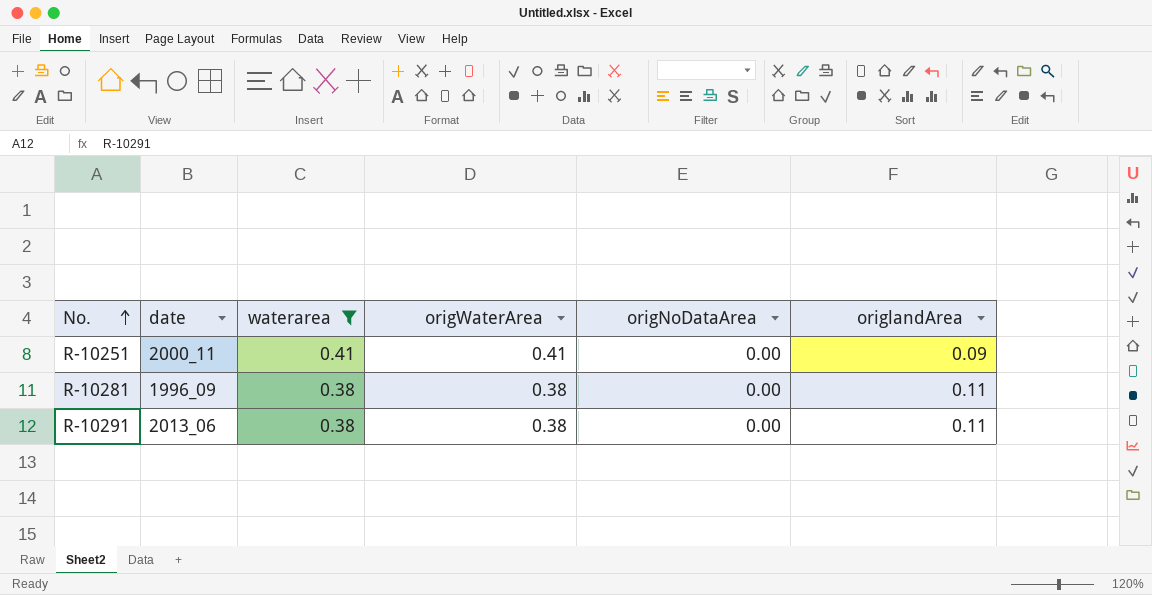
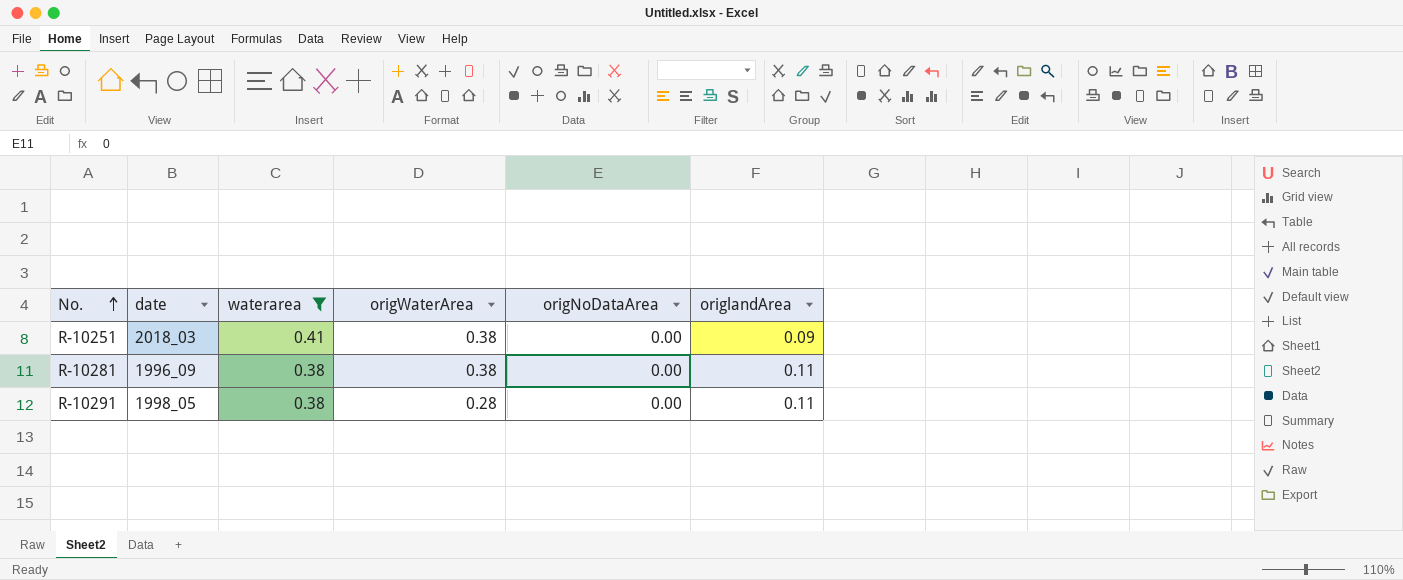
R-10251 | date: 2000_11 -> 2018_03
R-10251 | origWaterArea: 0.41 -> 0.38
R-10291 | date: 2013_06 -> 1998_05
R-10291 | origWaterArea: 0.38 -> 0.28

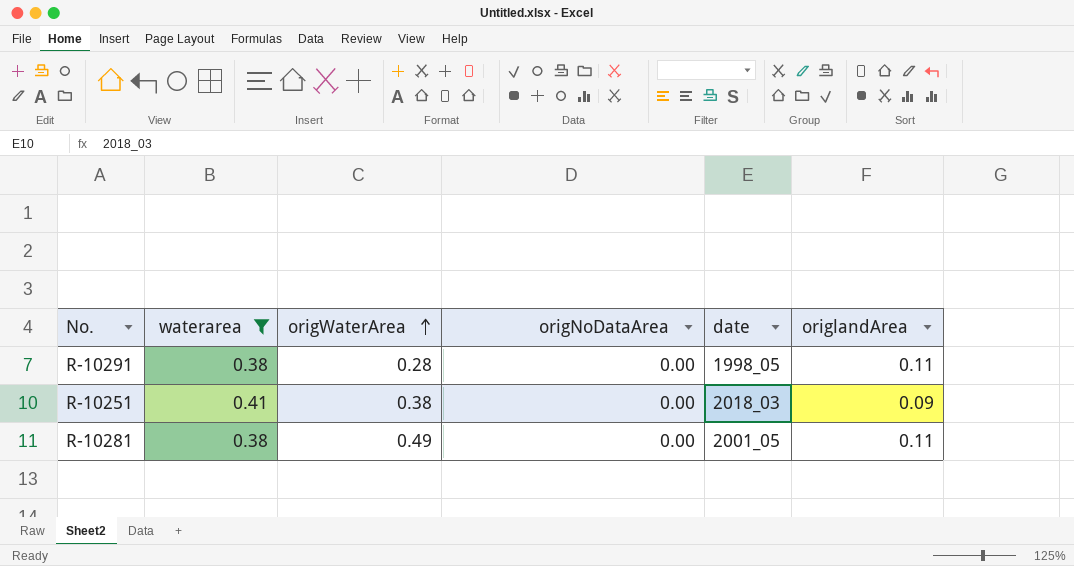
row order: No. ascending -> origWaterArea ascending
column date | position: 2 -> 5
R-10281 | origWaterArea: 0.38 -> 0.49
R-10281 | date: 1996_09 -> 2001_05

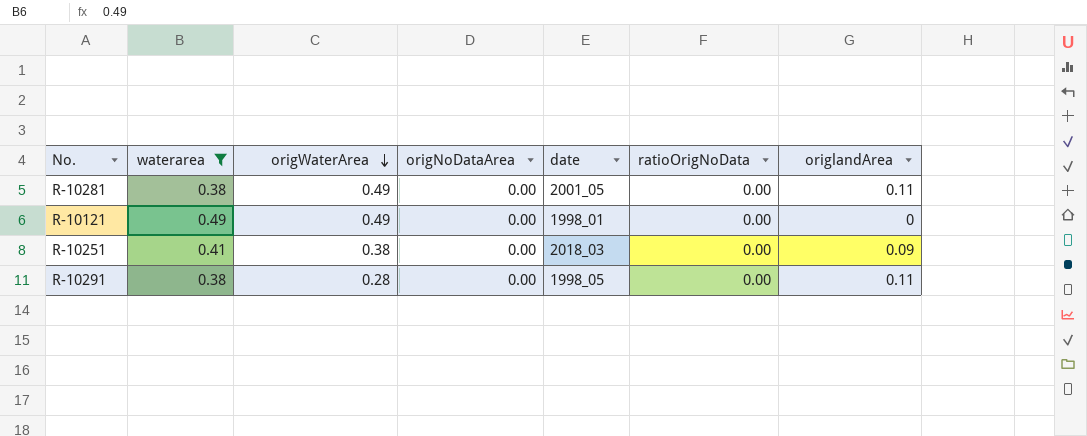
row order: origWaterArea ascending -> origWaterArea descending
column ratioOrigNoData | position: none -> 6
row R-10121: none -> 0.49 | 0.49 | 0.00 | 1998_01 | 0.00 | 0

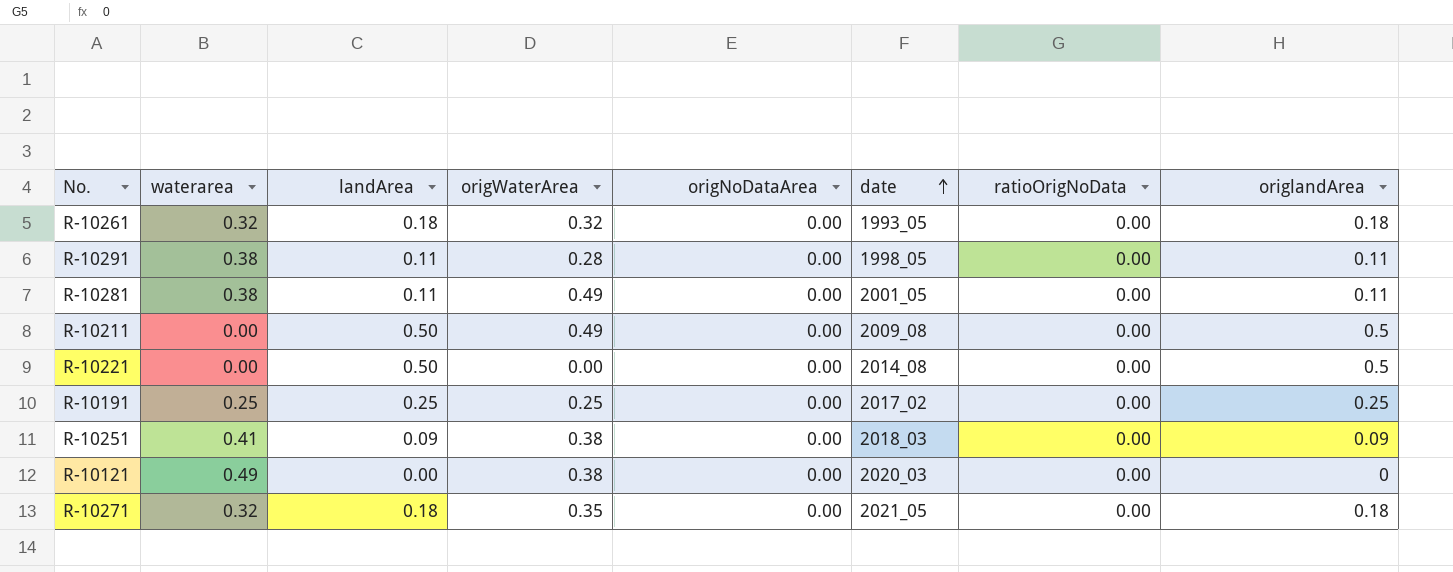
filter: waterarea >= 0.38 -> none
row order: origWaterArea descending -> date ascending
column landArea | position: none -> 3
R-10121 | origWaterArea: 0.49 -> 0.38
R-10121 | date: 1998_01 -> 2020_03

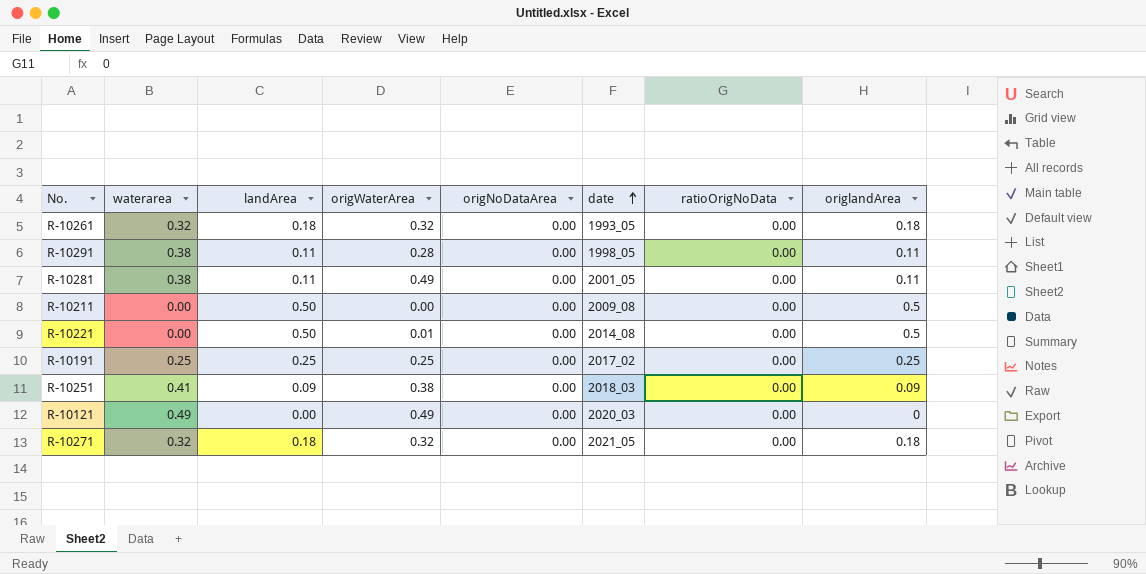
R-10211 | origWaterArea: 0.49 -> 0.00
R-10221 | origWaterArea: 0.00 -> 0.01
R-10121 | origWaterArea: 0.38 -> 0.49
R-10271 | origWaterArea: 0.35 -> 0.32

